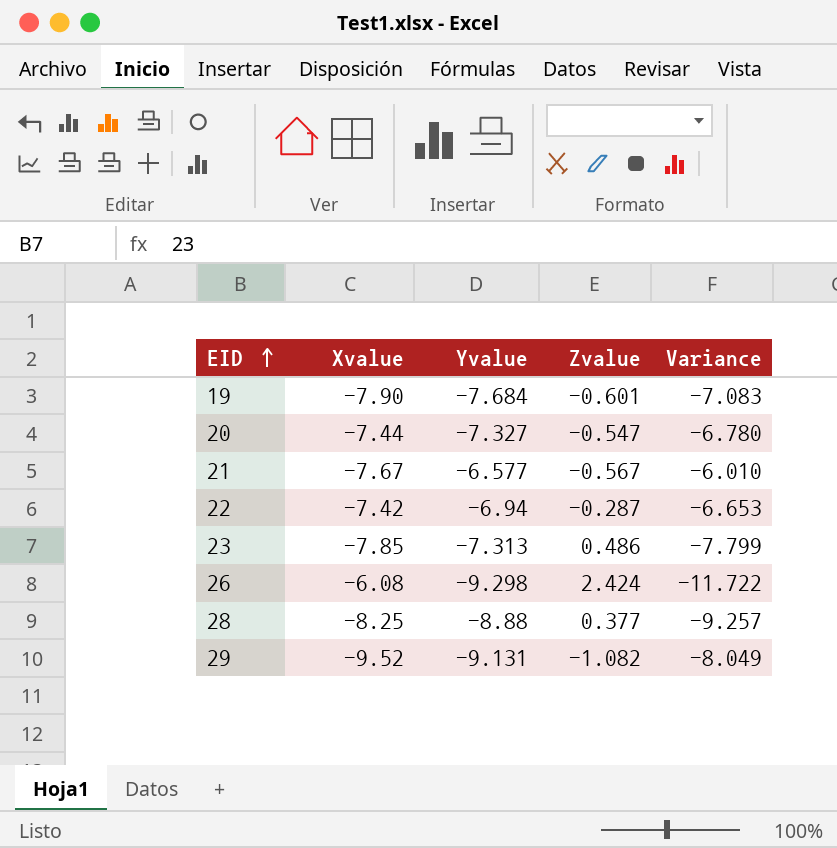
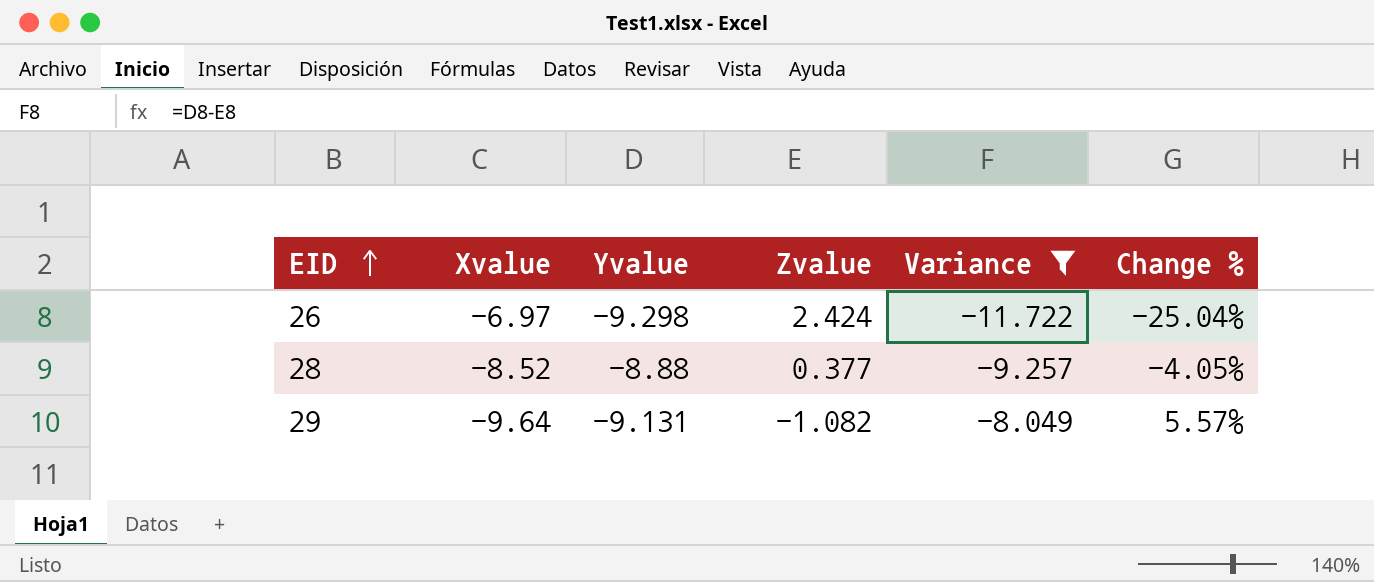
filter: none -> Variance <= -8.049
column Change % | formula: none -> ([Xvalue] - [Yvalue]) / [Yvalue]
26 | Xvalue: -6.08 -> -6.97
28 | Xvalue: -8.25 -> -8.52
29 | Xvalue: -9.52 -> -9.64

